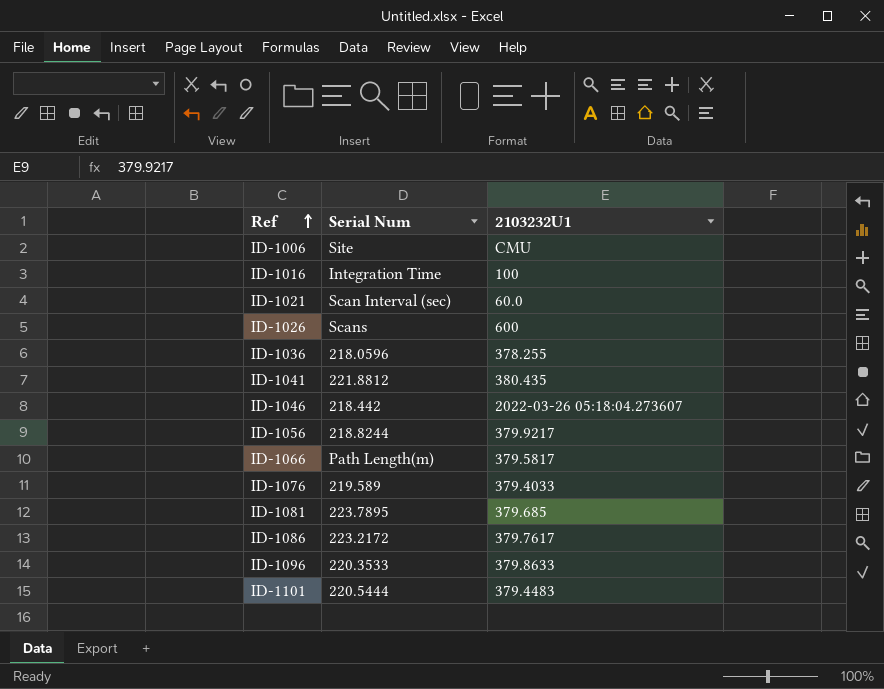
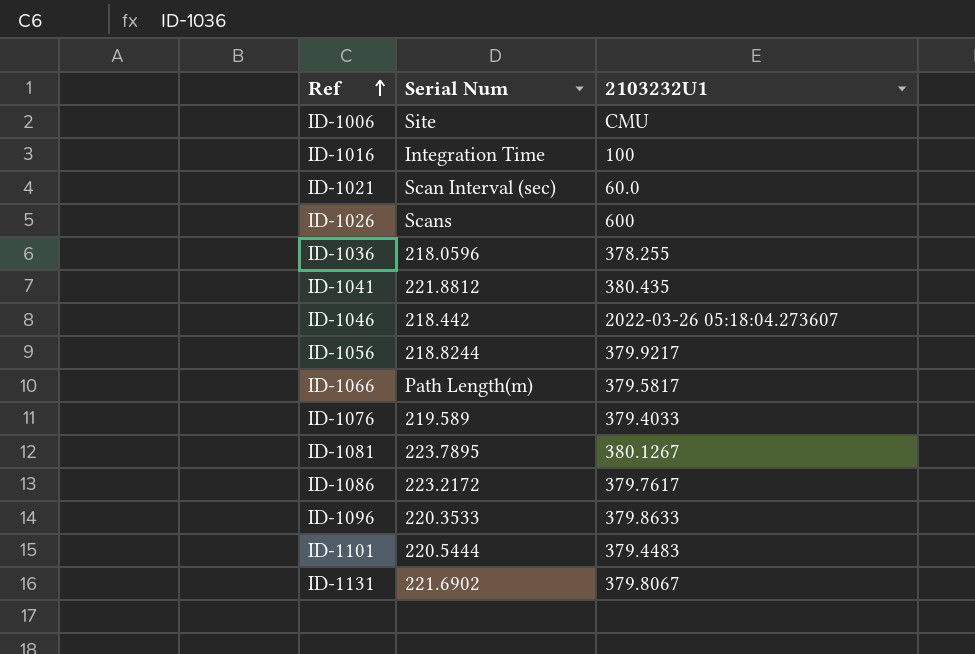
ID-1081 | 2103232U1: 379.685 -> 380.1267
row ID-1131: none -> 221.6902 | 379.8067

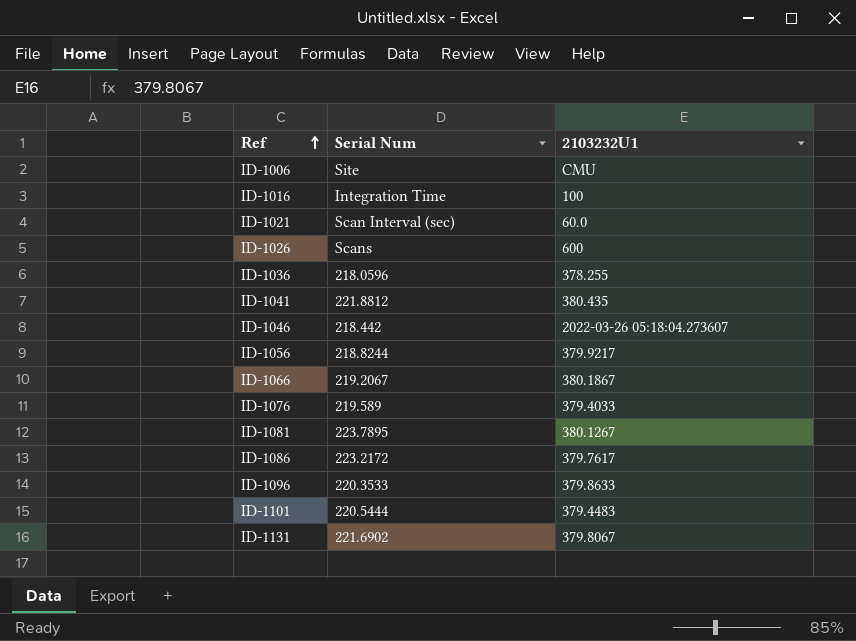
ID-1066 | Serial Num: Path Length(m) -> 219.2067
ID-1066 | 2103232U1: 379.5817 -> 380.1867

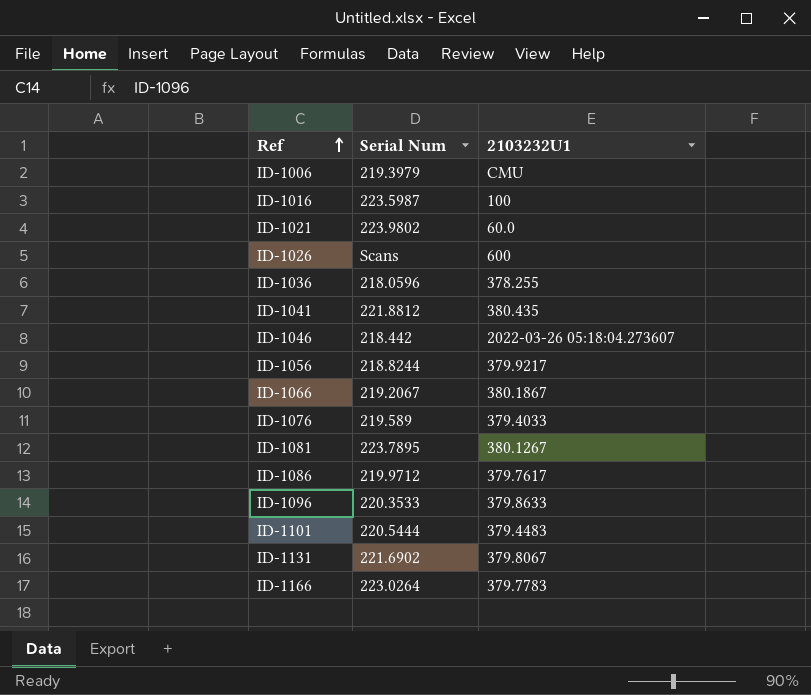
ID-1006 | Serial Num: Site -> 219.3979
ID-1016 | Serial Num: Integration Time -> 223.5987
ID-1021 | Serial Num: Scan Interval (sec) -> 223.9802
ID-1086 | Serial Num: 223.2172 -> 219.9712
row ID-1166: none -> 223.0264 | 379.7783

